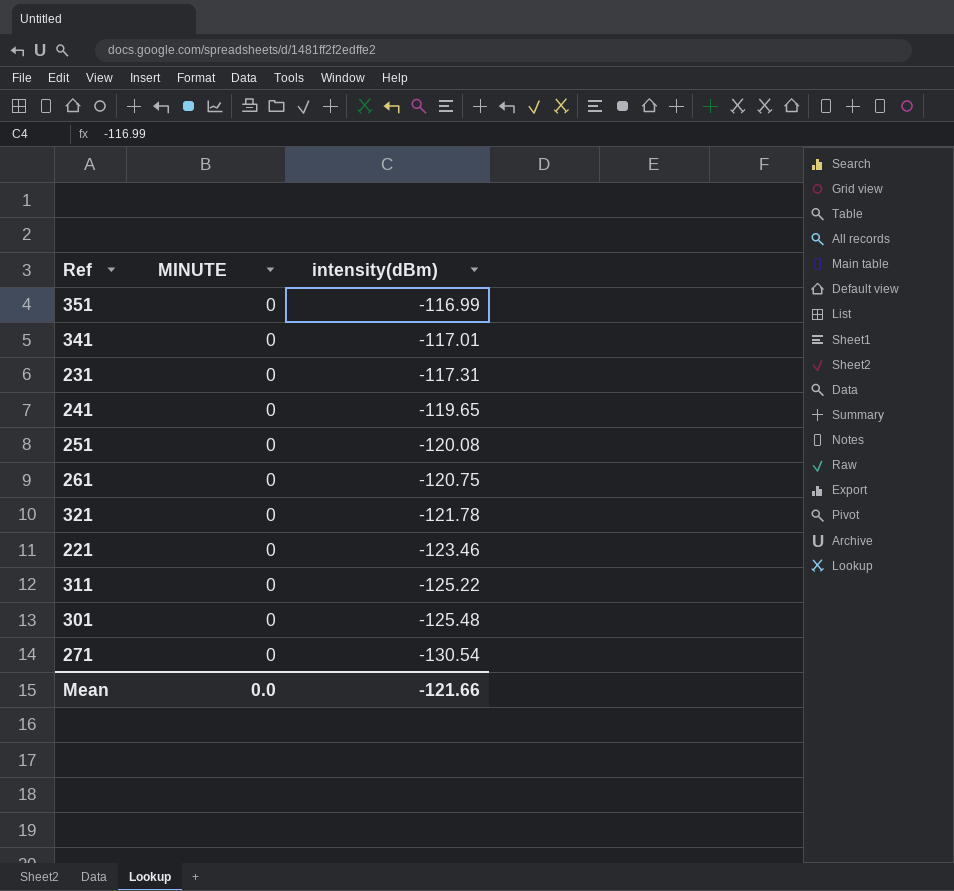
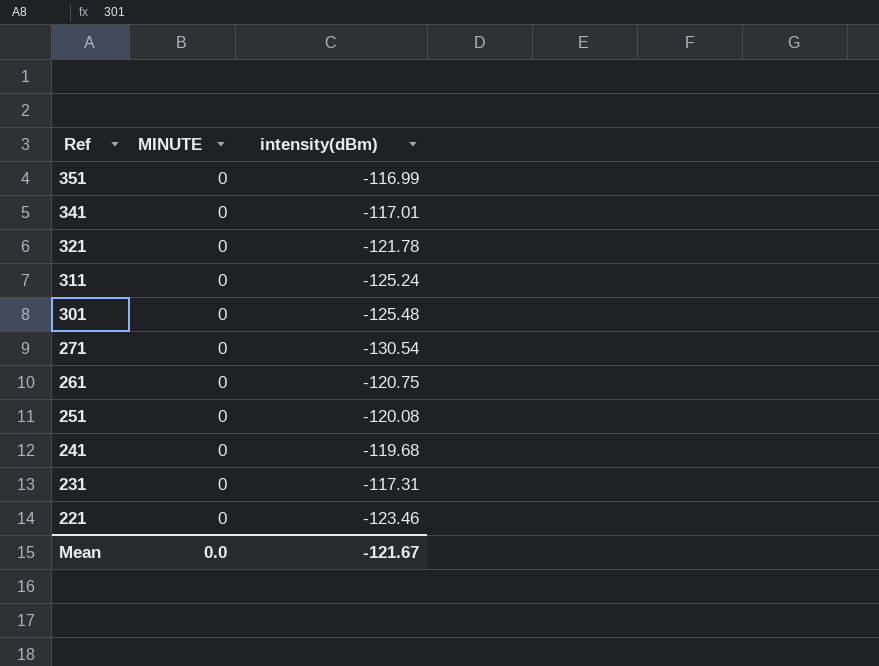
row order: intensity(dBm) descending -> Ref descending
311 | intensity(dBm): -125.22 -> -125.24
241 | intensity(dBm): -119.65 -> -119.68
Mean | intensity(dBm): -121.66 -> -121.67

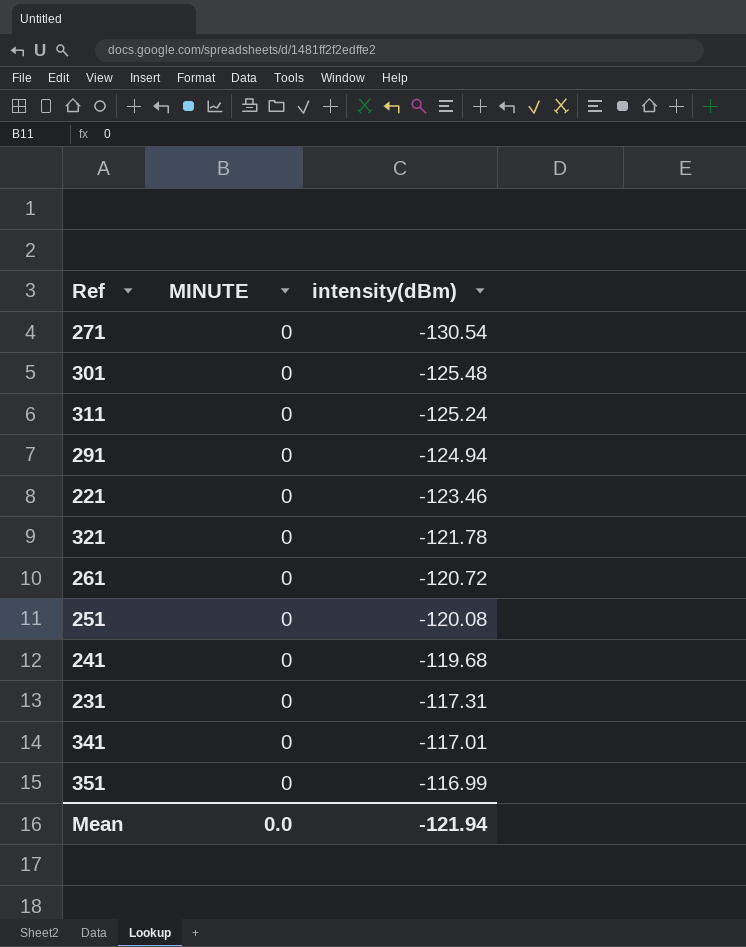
row order: Ref descending -> intensity(dBm) ascending
row 291: none -> 0 | -124.94
261 | intensity(dBm): -120.75 -> -120.72
Mean | intensity(dBm): -121.67 -> -121.94

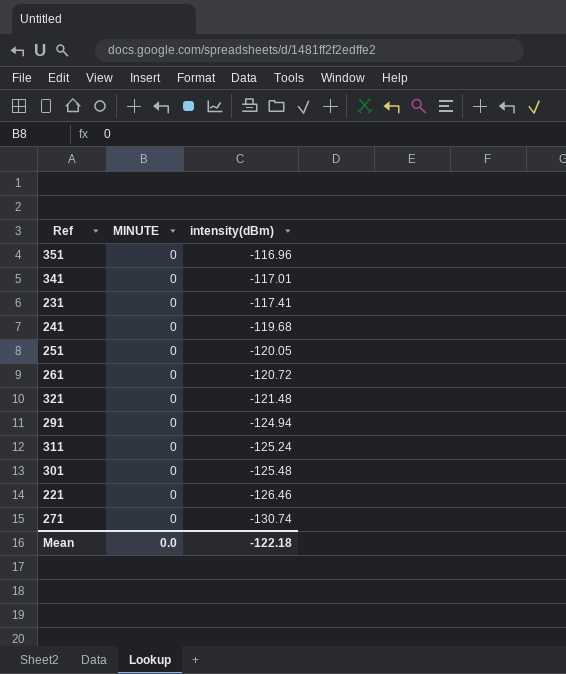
row order: intensity(dBm) ascending -> intensity(dBm) descending
351 | intensity(dBm): -116.99 -> -116.96
231 | intensity(dBm): -117.31 -> -117.41
251 | intensity(dBm): -120.08 -> -120.05
321 | intensity(dBm): -121.78 -> -121.48
221 | intensity(dBm): -123.46 -> -126.46
271 | intensity(dBm): -130.54 -> -130.74
Mean | intensity(dBm): -121.94 -> -122.18

